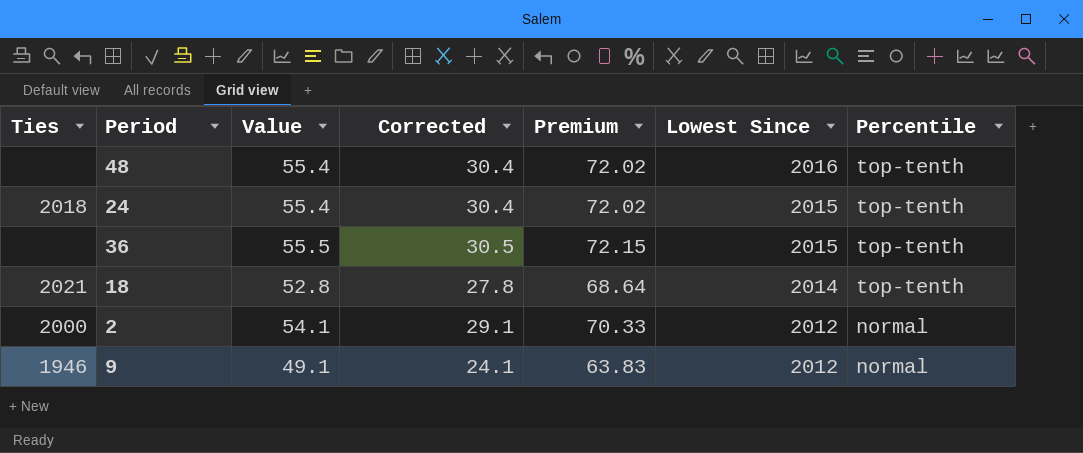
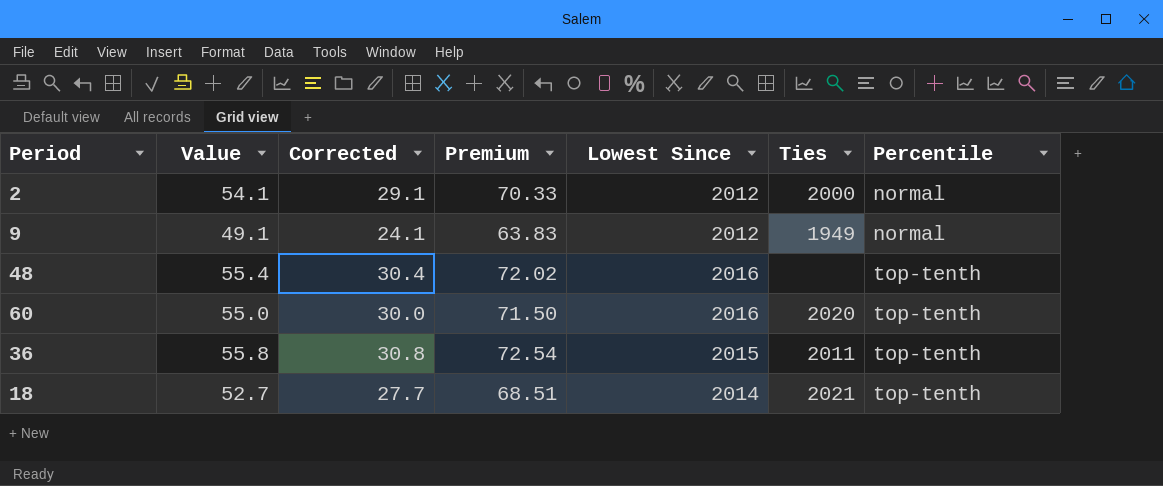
row order: Lowest Since descending -> Percentile ascending
column Ties | position: 1 -> 6
row 24: 2018 | 55.4 | 30.4 | 72.02 | 2015 | top-tenth -> none
9 | Ties: 1946 -> 1949
row 60: none -> 55.0 | 30.0 | 71.50 | 2016 | 2020 | top-tenth
36 | Value: 55.5 -> 55.8
36 | Corrected: 30.5 -> 30.8
36 | Premium: 72.15 -> 72.54
36 | Ties: none -> 2011
18 | Value: 52.8 -> 52.7
18 | Corrected: 27.8 -> 27.7
18 | Premium: 68.64 -> 68.51

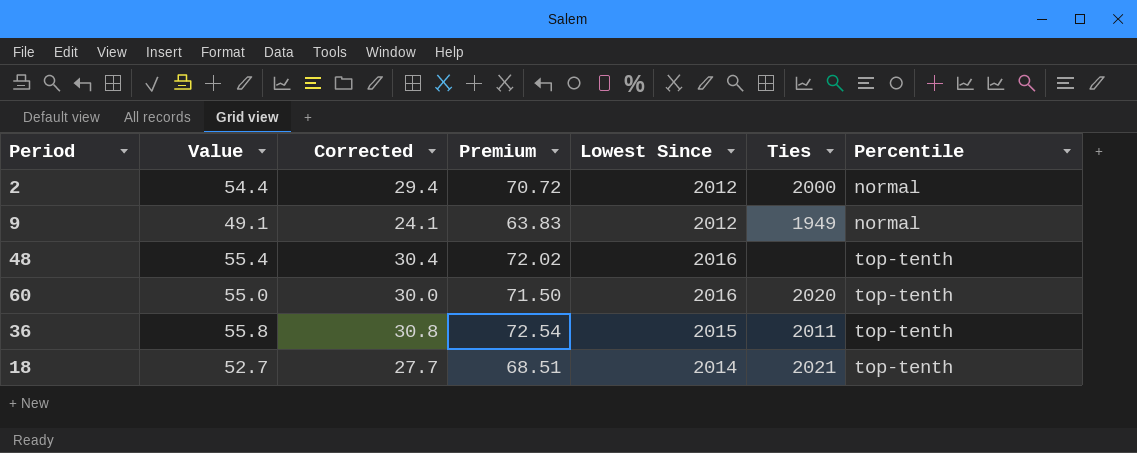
2 | Value: 54.1 -> 54.4
2 | Corrected: 29.1 -> 29.4
2 | Premium: 70.33 -> 70.72

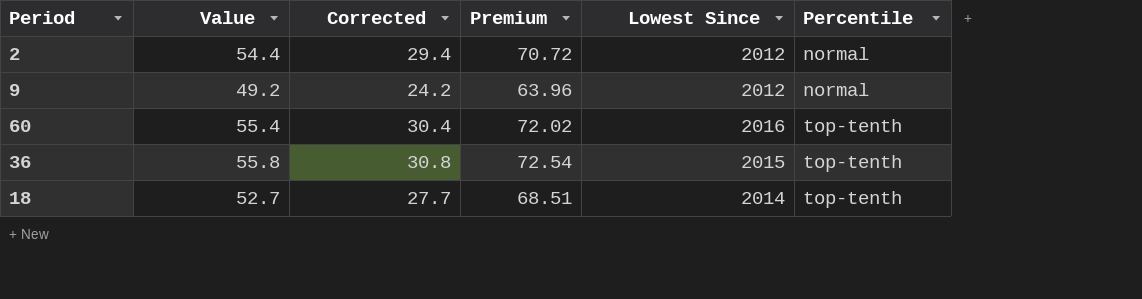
column Ties | position: 6 -> none
row 48: 55.4 | 30.4 | 72.02 | 2016 | none | top-tenth -> none
9 | Value: 49.1 -> 49.2
9 | Corrected: 24.1 -> 24.2
9 | Premium: 63.83 -> 63.96
60 | Value: 55.0 -> 55.4
60 | Corrected: 30.0 -> 30.4
60 | Premium: 71.50 -> 72.02

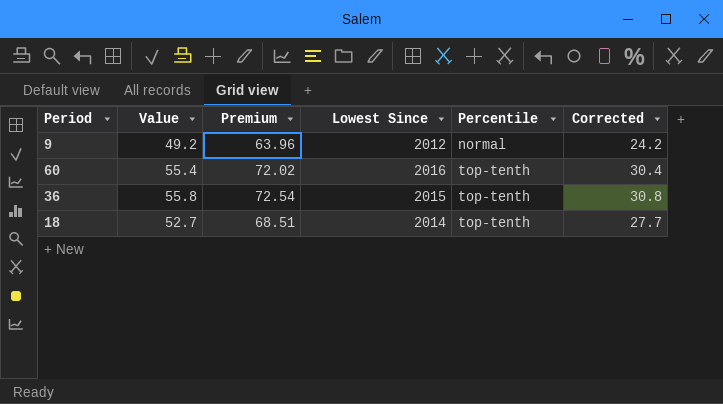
column Corrected | position: 3 -> 6
row 2: 54.4 | 29.4 | 70.72 | 2012 | normal -> none

